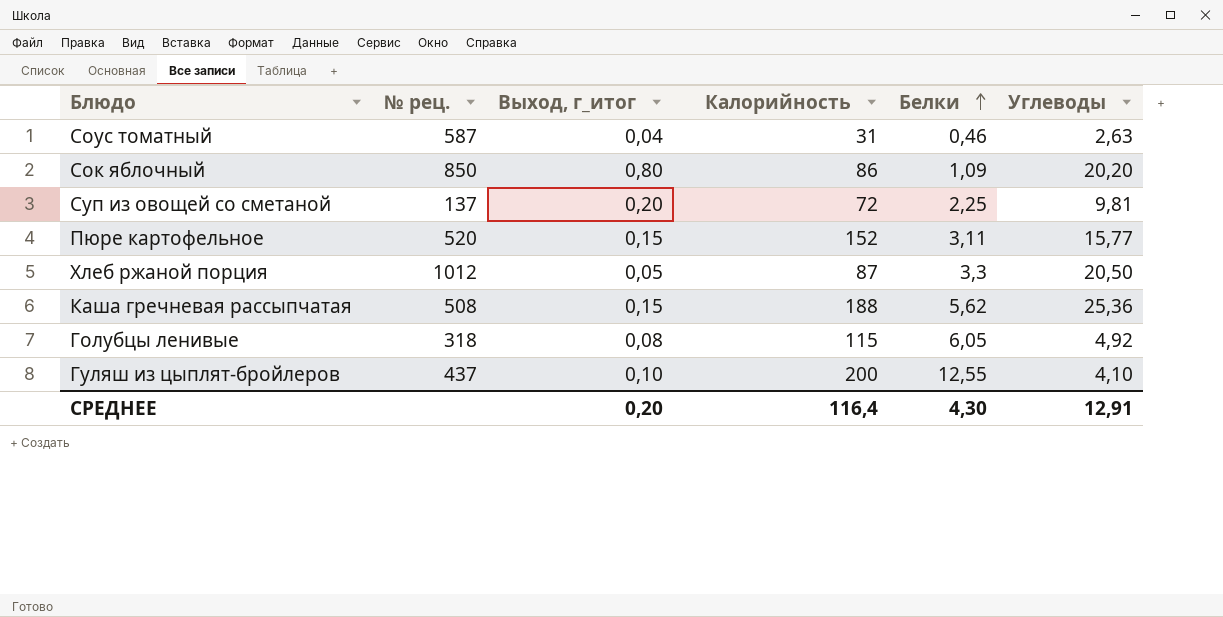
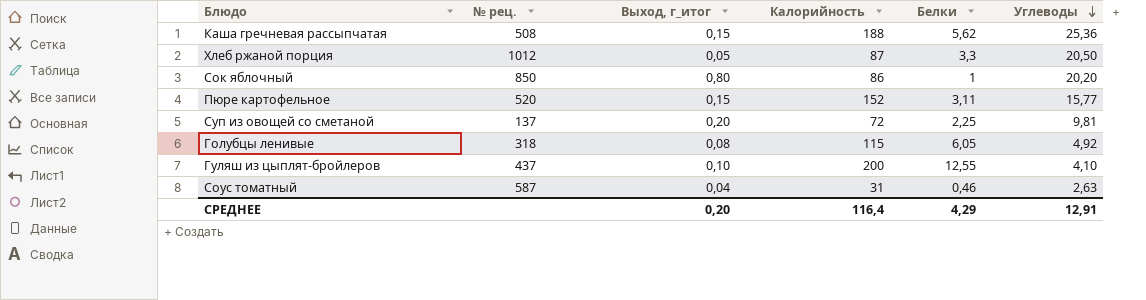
row order: Белки ascending -> Углеводы descending
Сок яблочный | Белки: 1,09 -> 1
СРЕДНЕЕ | Белки: 4,30 -> 4,29

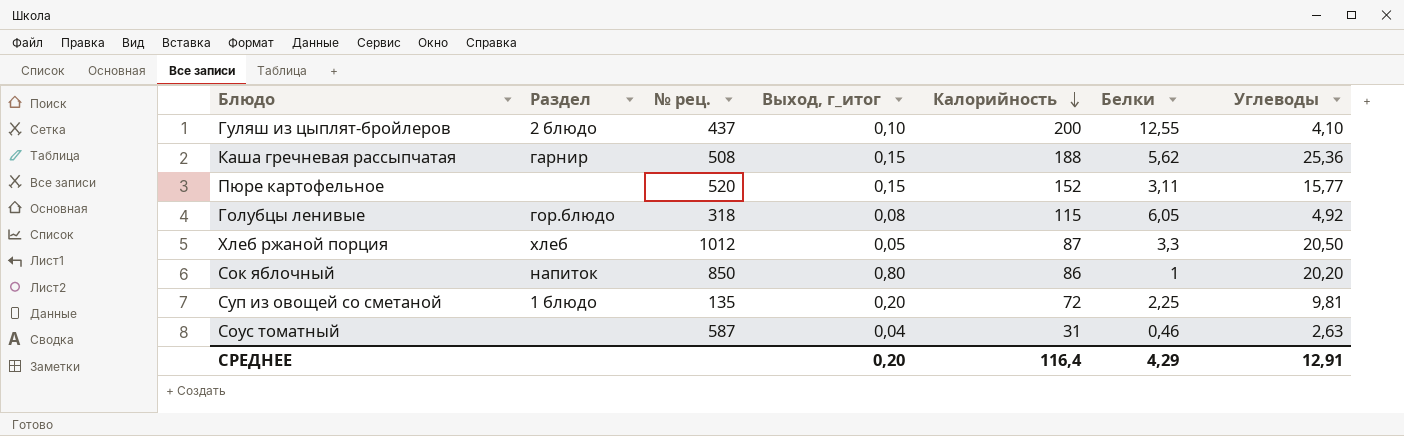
row order: Углеводы descending -> Калорийность descending
column Раздел | position: none -> 2
Суп из овощей со сметаной | № рец.: 137 -> 135

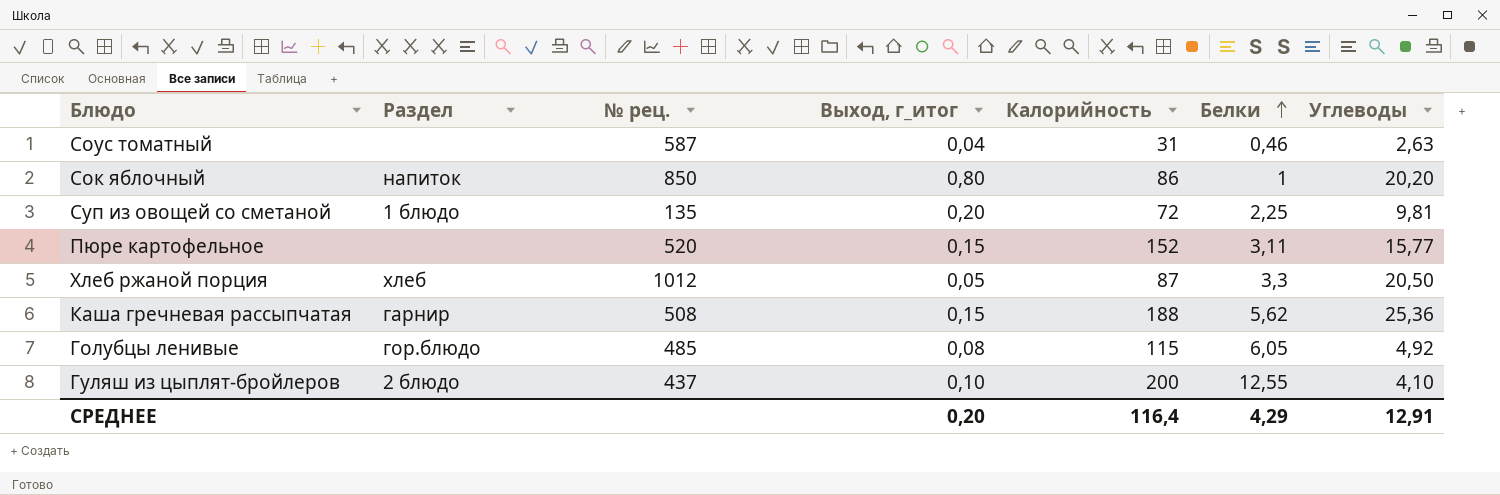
row order: Калорийность descending -> Белки ascending
Голубцы ленивые | № рец.: 318 -> 485

